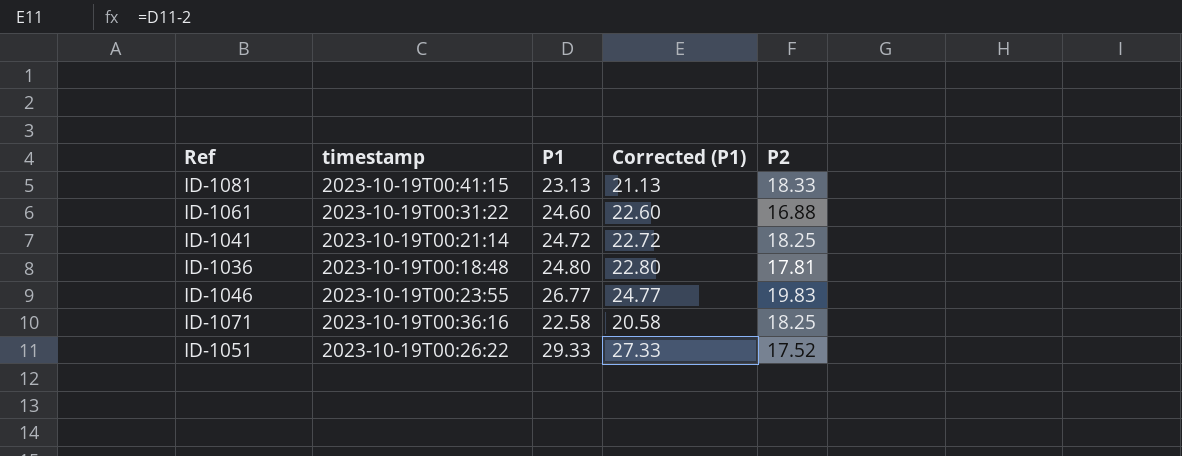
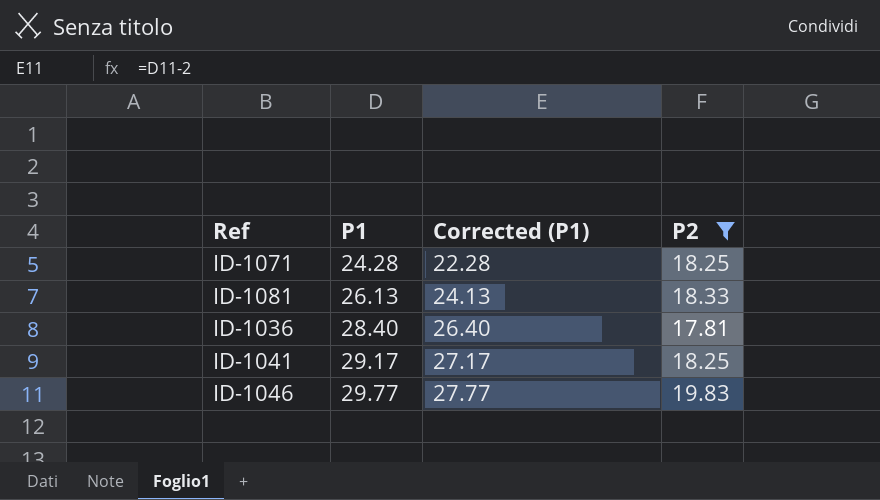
filter: none -> P2 >= 17.81
row order: none -> P1 ascending
column timestamp | position: 2 -> none
ID-1071 | P1: 22.58 -> 24.28
ID-1071 | Corrected (P1): 20.58 -> 22.28
ID-1081 | P1: 23.13 -> 26.13
ID-1081 | Corrected (P1): 21.13 -> 24.13
ID-1036 | P1: 24.80 -> 28.40
ID-1036 | Corrected (P1): 22.80 -> 26.40
ID-1041 | P1: 24.72 -> 29.17
ID-1041 | Corrected (P1): 22.72 -> 27.17
ID-1046 | P1: 26.77 -> 29.77
ID-1046 | Corrected (P1): 24.77 -> 27.77

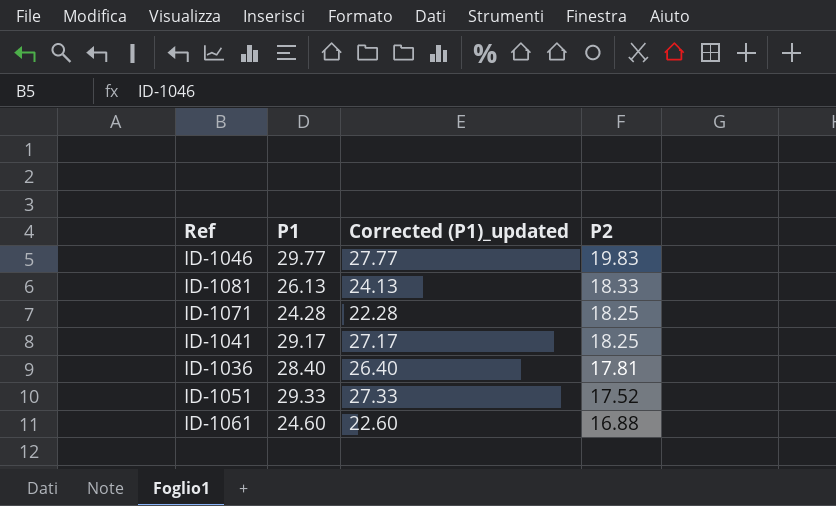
filter: P2 >= 17.81 -> none
row order: P1 ascending -> P2 descending
column name: Corrected (P1) -> Corrected (P1)_updated

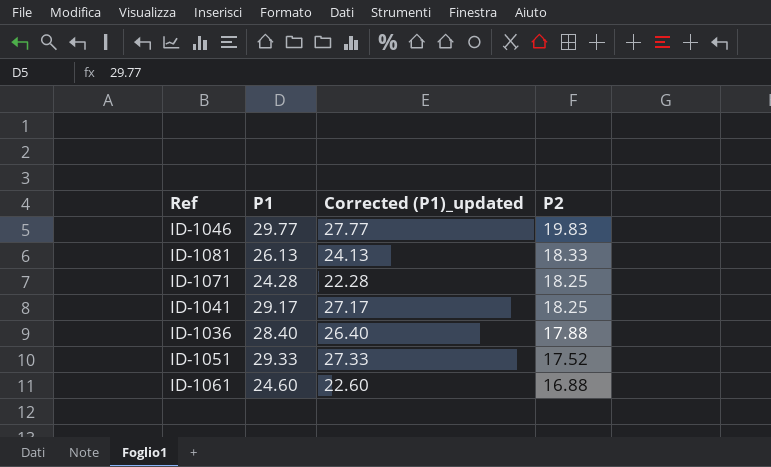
ID-1036 | P2: 17.81 -> 17.88

